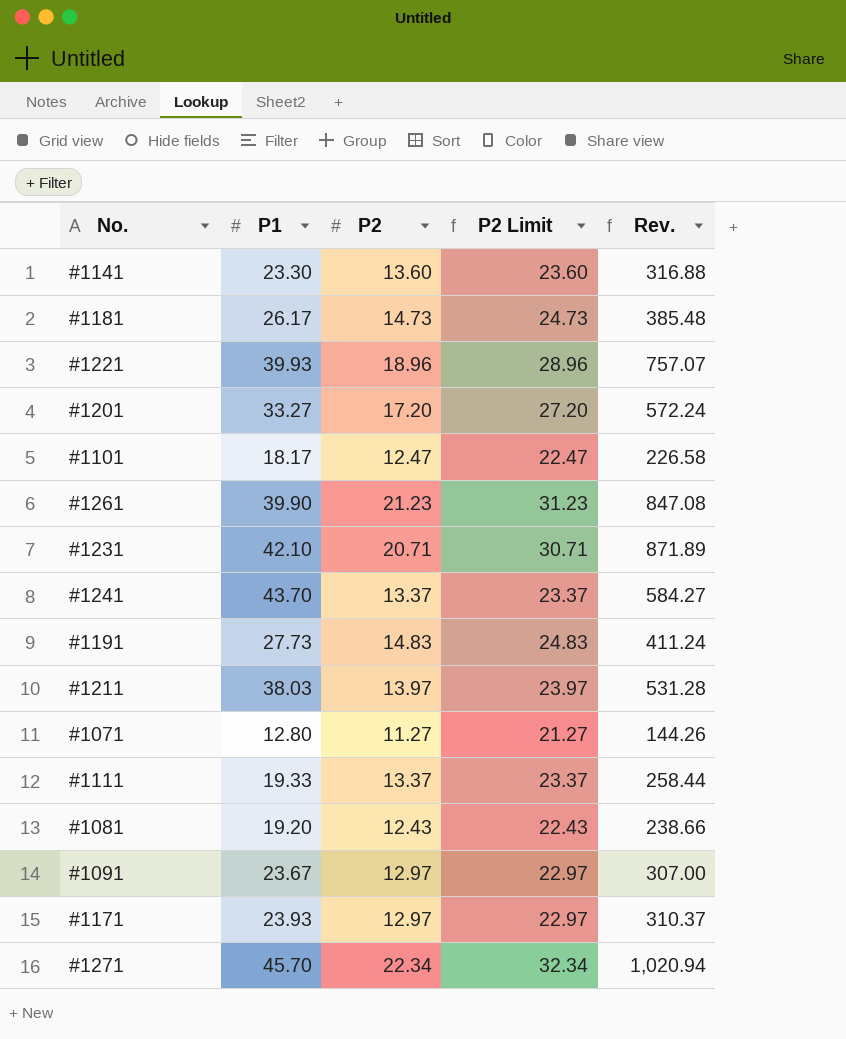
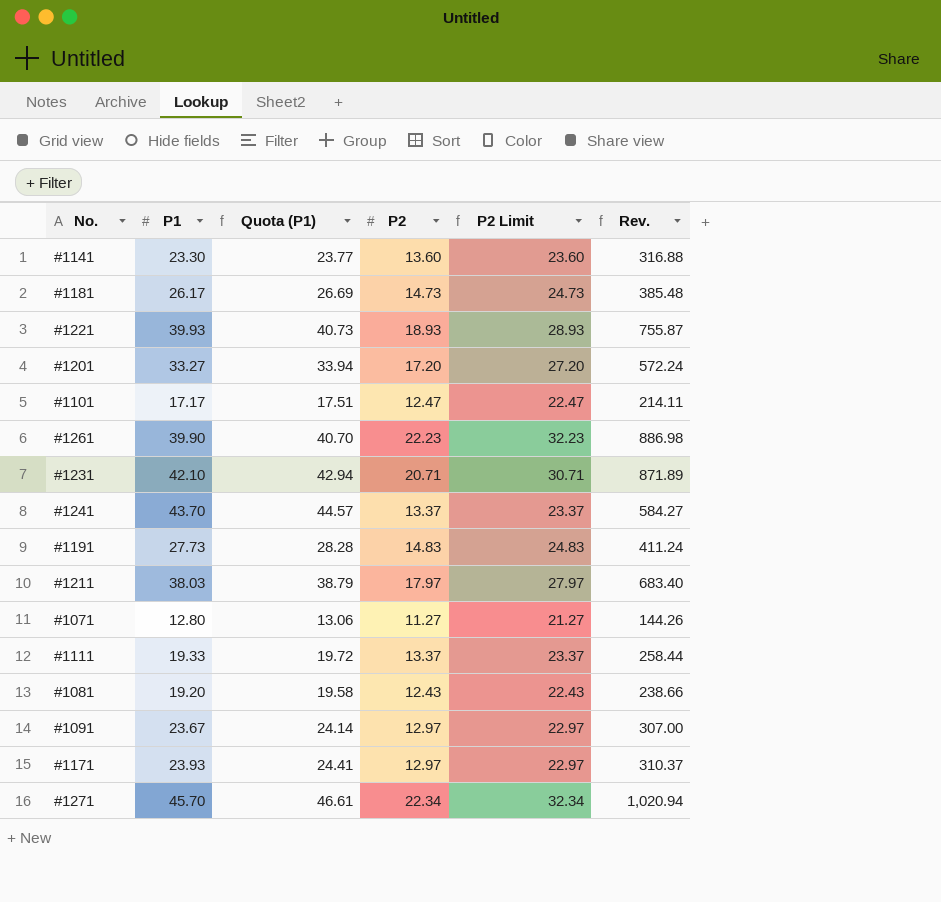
column Quota (P1) | formula: none -> [P1] * 1.02
#1221 | P2: 18.96 -> 18.93
#1221 | P2 Limit: 28.96 -> 28.93
#1221 | Rev.: 757.07 -> 755.87
#1101 | P1: 18.17 -> 17.17
#1101 | Rev.: 226.58 -> 214.11
#1261 | P2: 21.23 -> 22.23
#1261 | P2 Limit: 31.23 -> 32.23
#1261 | Rev.: 847.08 -> 886.98
#1211 | P2: 13.97 -> 17.97
#1211 | P2 Limit: 23.97 -> 27.97
#1211 | Rev.: 531.28 -> 683.40

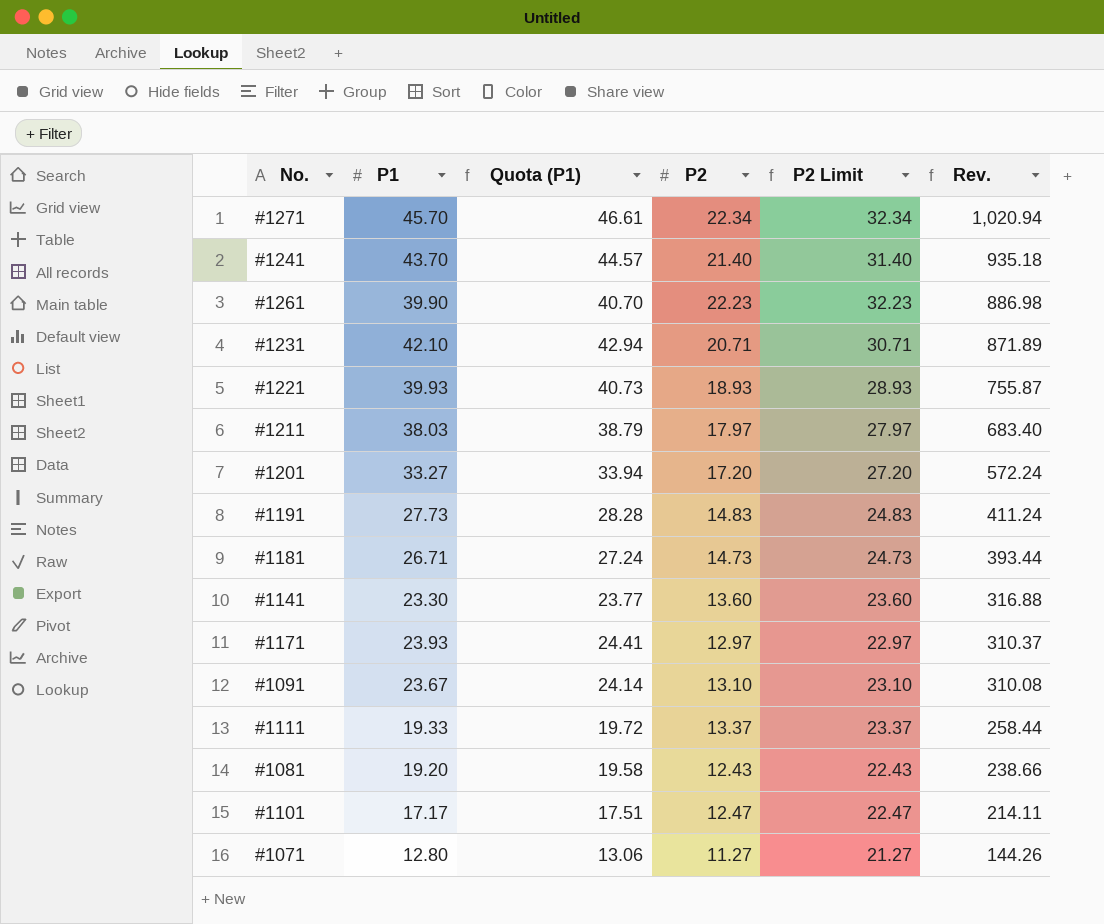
row order: none -> Rev. descending
#1241 | P2: 13.37 -> 21.40
#1241 | P2 Limit: 23.37 -> 31.40
#1241 | Rev.: 584.27 -> 935.18
#1181 | P1: 26.17 -> 26.71
#1181 | Quota (P1): 26.69 -> 27.24
#1181 | Rev.: 385.48 -> 393.44
#1091 | P2: 12.97 -> 13.10
#1091 | P2 Limit: 22.97 -> 23.10
#1091 | Rev.: 307.00 -> 310.08

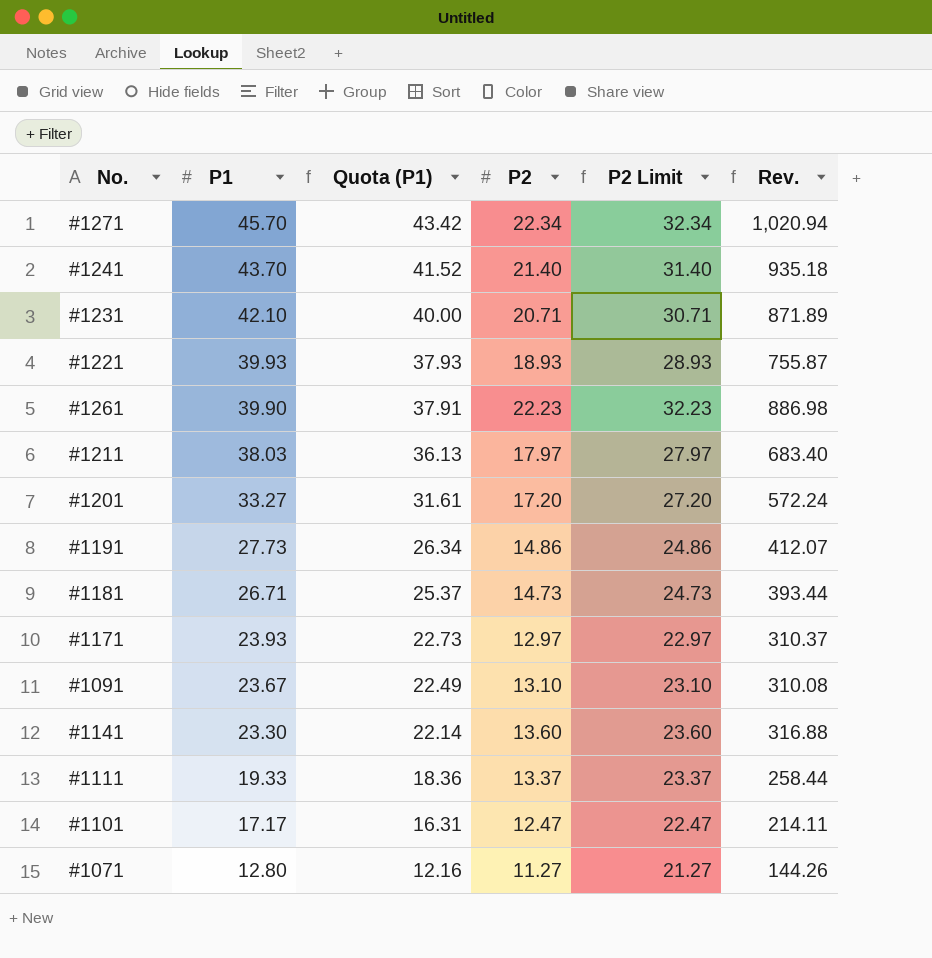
row order: Rev. descending -> P1 descending
column Quota (P1) | formula: [P1] * 1.02 -> [P1] * 0.95
row #1081: 19.20 | 19.58 | 12.43 | 22.43 | 238.66 -> none
#1191 | P2: 14.83 -> 14.86
#1191 | P2 Limit: 24.83 -> 24.86
#1191 | Rev.: 411.24 -> 412.07

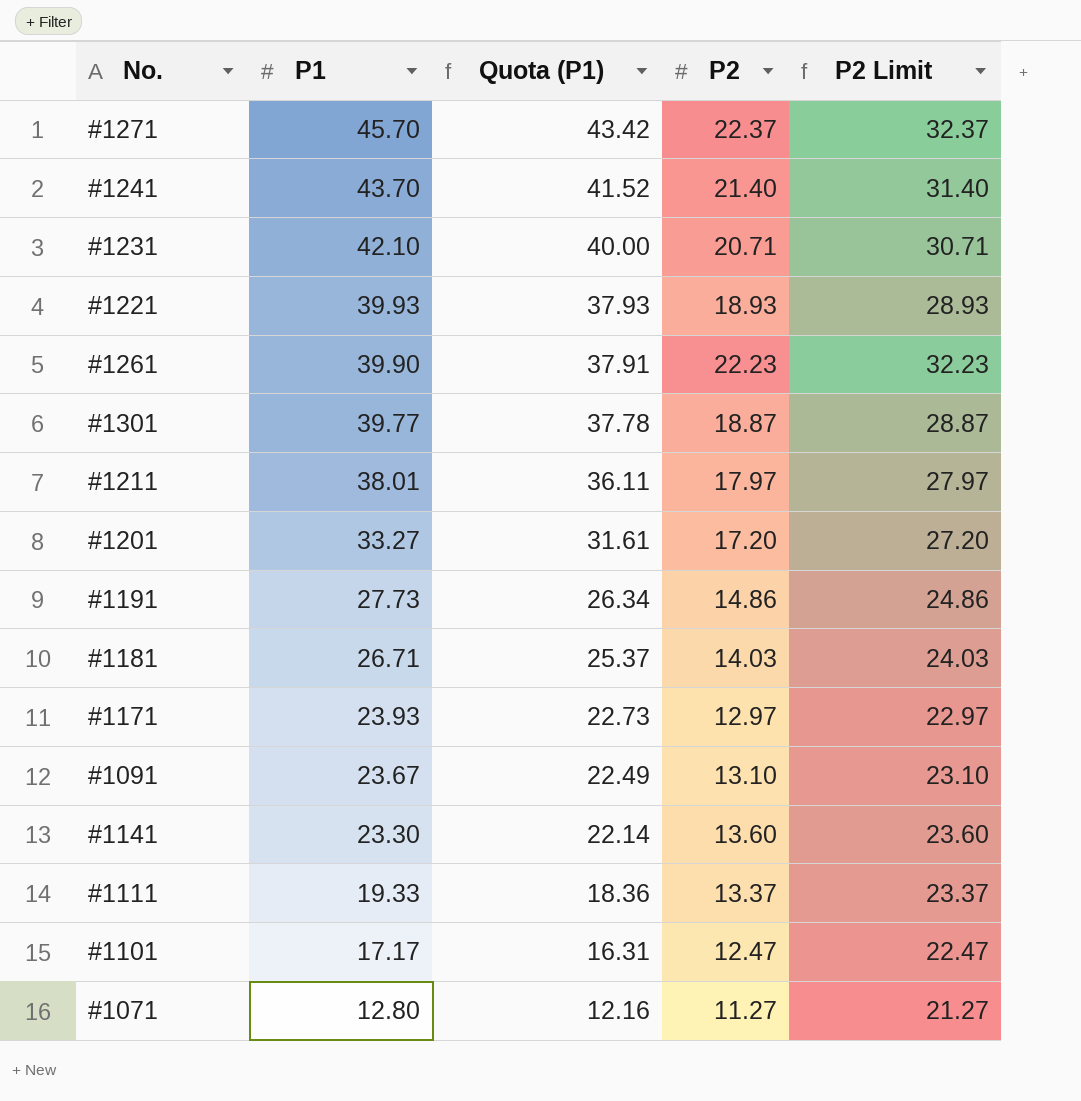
column Rev. | formula: [P1] * [P2] -> none
#1271 | P2: 22.34 -> 22.37
#1271 | P2 Limit: 32.34 -> 32.37
row #1301: none -> 39.77 | 37.78 | 18.87 | 28.87
#1211 | P1: 38.03 -> 38.01
#1211 | Quota (P1): 36.13 -> 36.11
#1181 | P2: 14.73 -> 14.03
#1181 | P2 Limit: 24.73 -> 24.03

